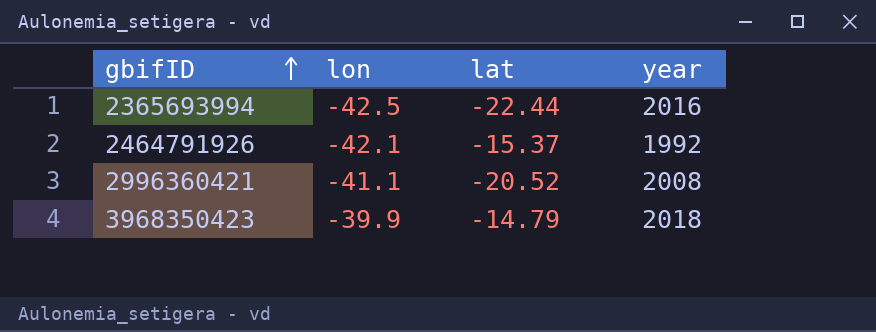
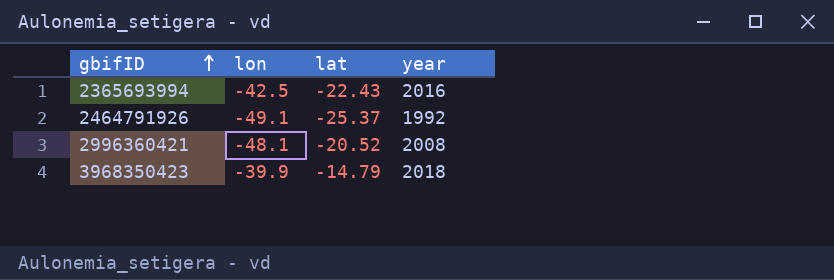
2365693994 | lat: -22.44 -> -22.43
2464791926 | lon: -42.1 -> -49.1
2464791926 | lat: -15.37 -> -25.37
2996360421 | lon: -41.1 -> -48.1

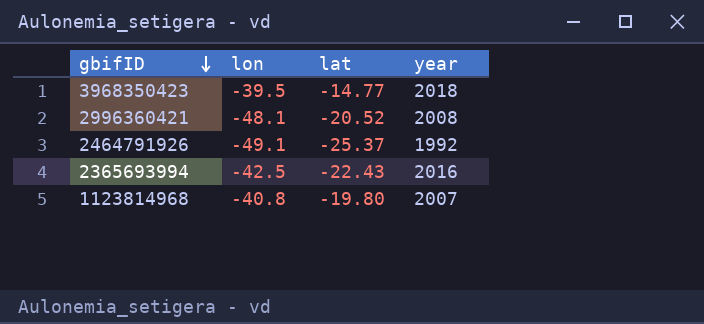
row order: gbifID ascending -> gbifID descending
3968350423 | lon: -39.9 -> -39.5
3968350423 | lat: -14.79 -> -14.77
row 1123814968: none -> -40.8 | -19.80 | 2007

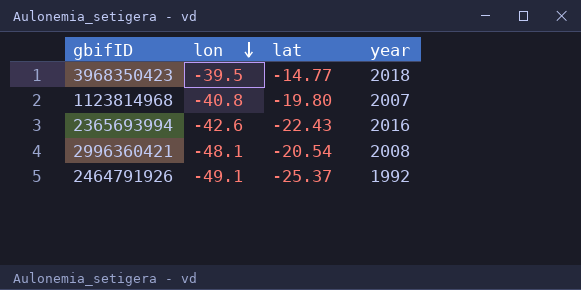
row order: gbifID descending -> lon descending
2365693994 | lon: -42.5 -> -42.6
2996360421 | lat: -20.52 -> -20.54

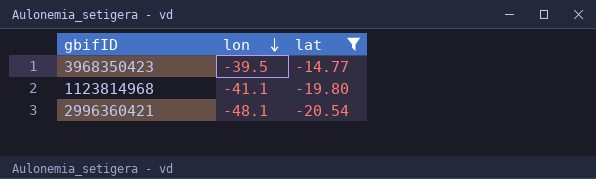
filter: none -> lat >= -20.54
column year | position: 4 -> none
1123814968 | lon: -40.8 -> -41.1

